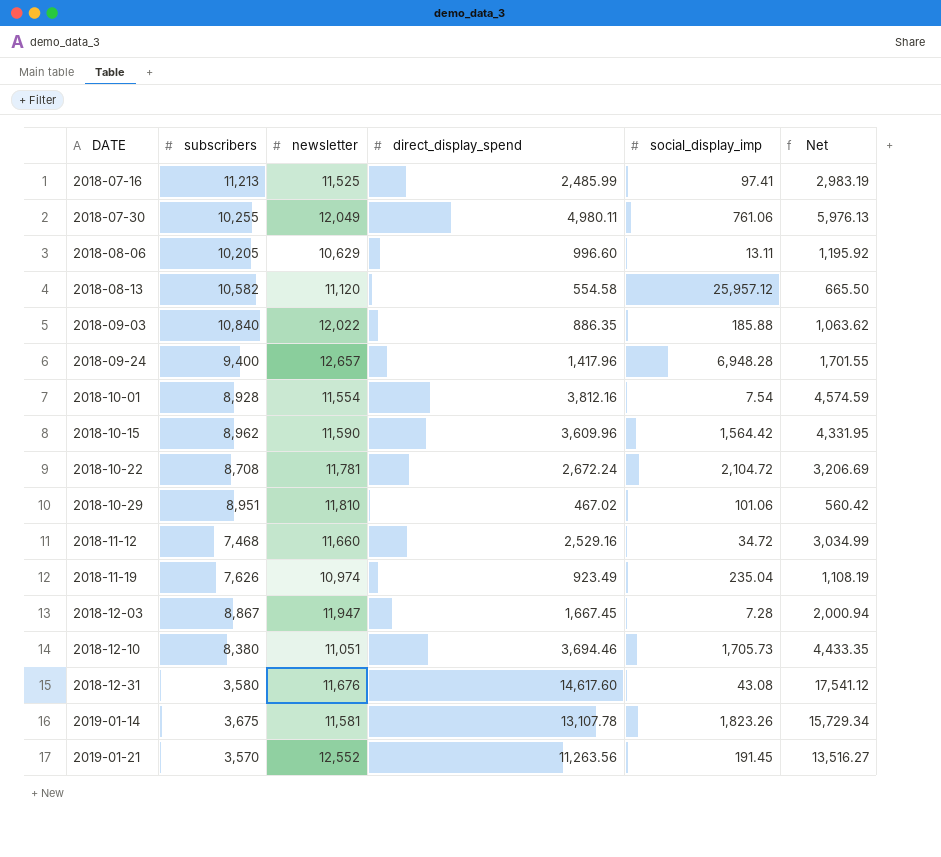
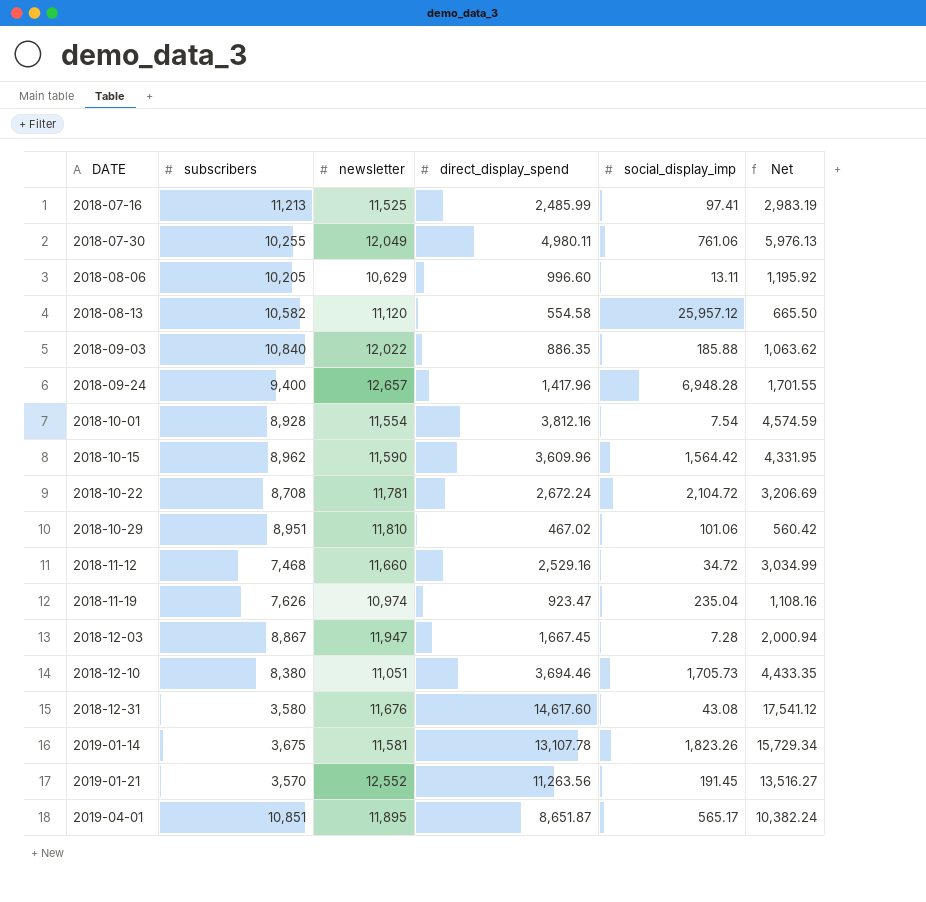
2018-11-19 | direct_display_spend: 923.49 -> 923.47
2018-11-19 | Net: 1,108.19 -> 1,108.16
row 2019-04-01: none -> 10,851 | 11,895 | 8,651.87 | 565.17 | 10,382.24

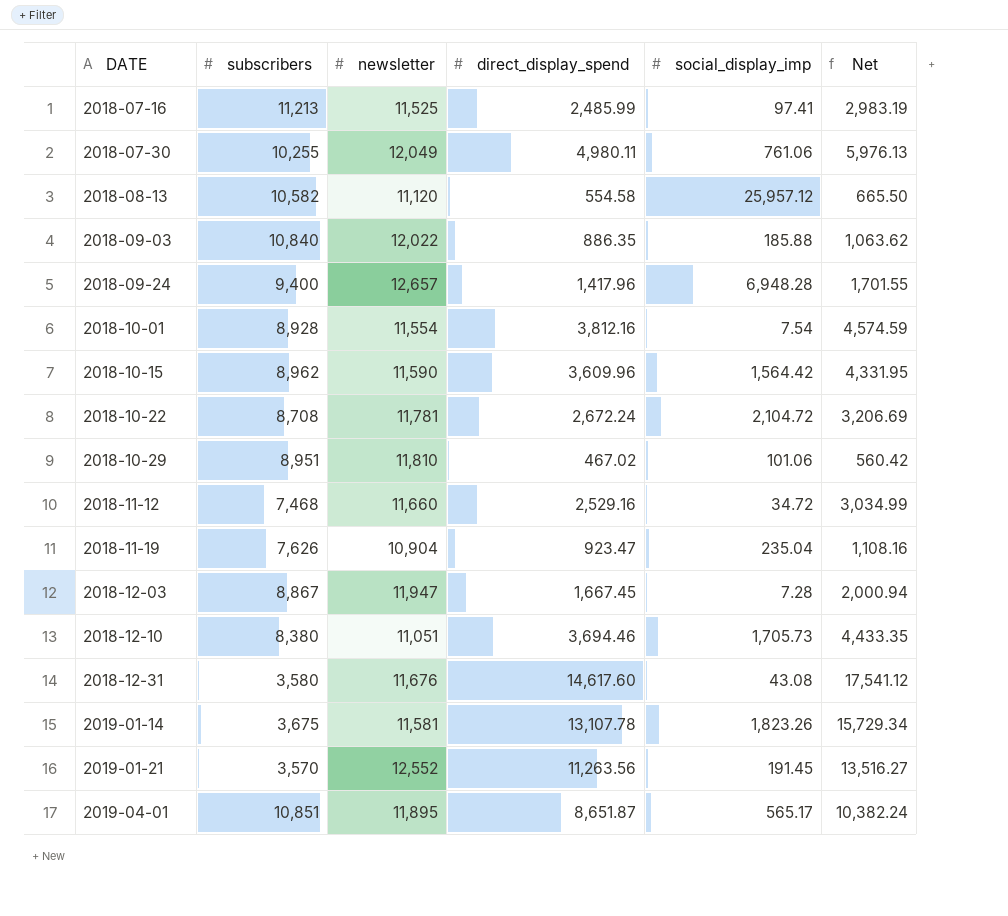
row 2018-08-06: 10,205 | 10,629 | 996.60 | 13.11 | 1,195.92 -> none
2018-11-19 | newsletter: 10,974 -> 10,904

